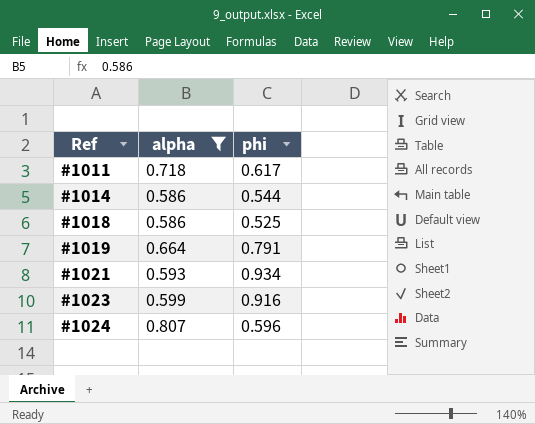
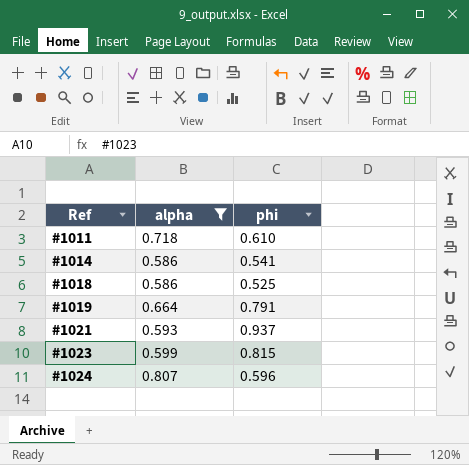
#1011 | phi: 0.617 -> 0.610
#1014 | phi: 0.544 -> 0.541
#1021 | phi: 0.934 -> 0.937
#1023 | phi: 0.916 -> 0.815

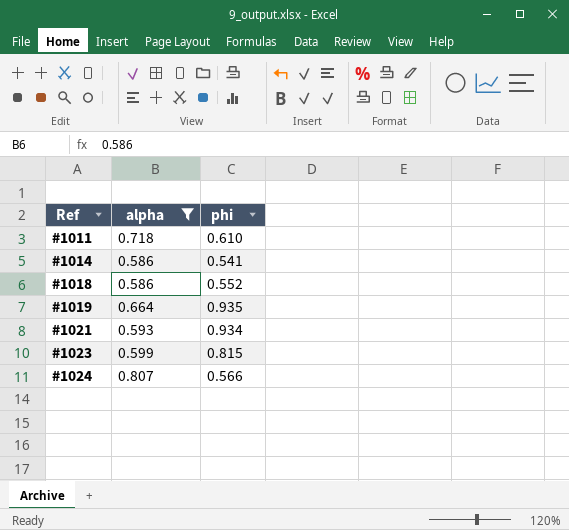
#1018 | phi: 0.525 -> 0.552
#1019 | phi: 0.791 -> 0.935
#1021 | phi: 0.937 -> 0.934
#1024 | phi: 0.596 -> 0.566

